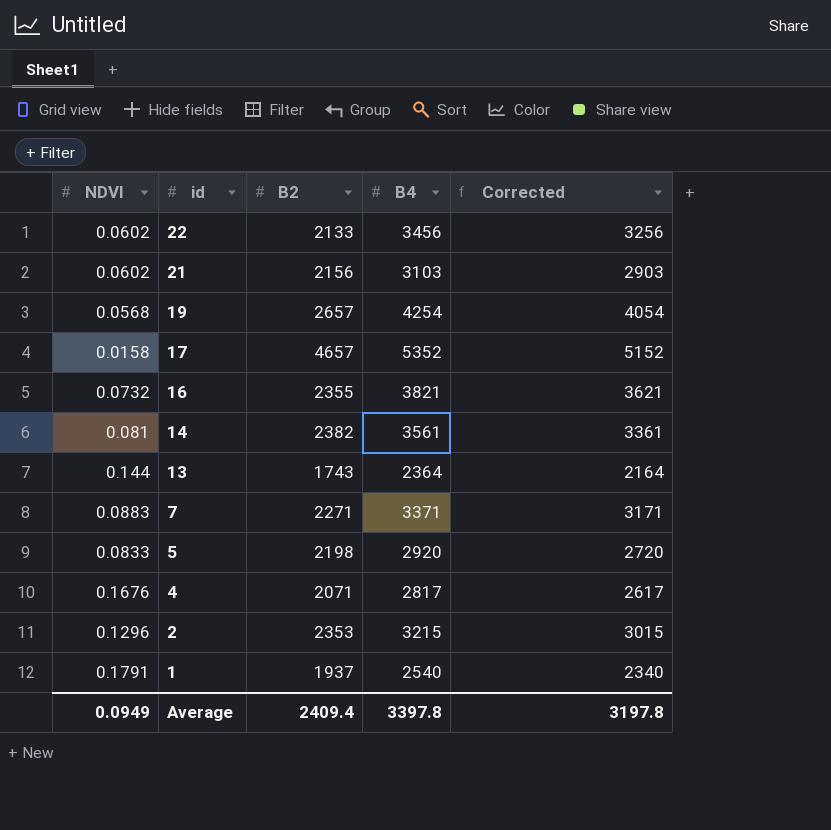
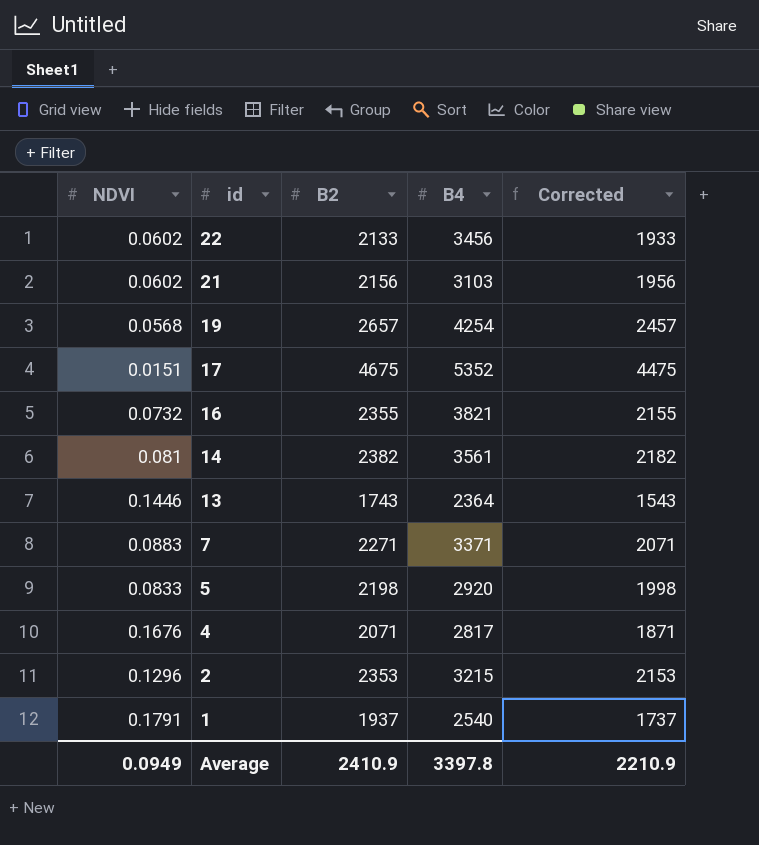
column Corrected | formula: [B4] - 200 -> [B2] - 200
17 | NDVI: 0.0158 -> 0.0151
17 | B2: 4657 -> 4675
13 | NDVI: 0.144 -> 0.1446
Average | B2: 2409.4 -> 2410.9
Average | Corrected: 3197.8 -> 2210.9

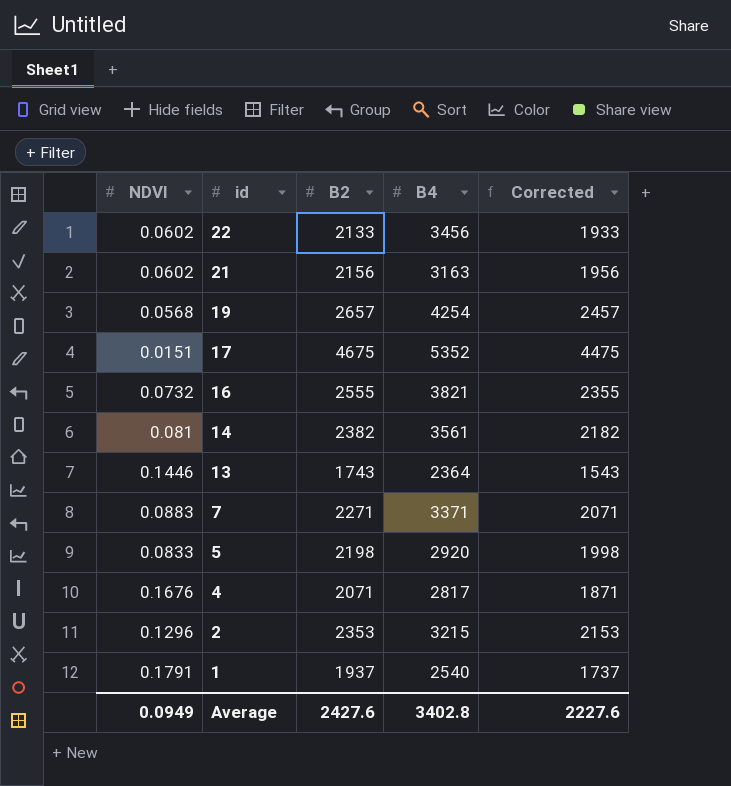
21 | B4: 3103 -> 3163
16 | B2: 2355 -> 2555
16 | Corrected: 2155 -> 2355
Average | B2: 2410.9 -> 2427.6
Average | B4: 3397.8 -> 3402.8
Average | Corrected: 2210.9 -> 2227.6

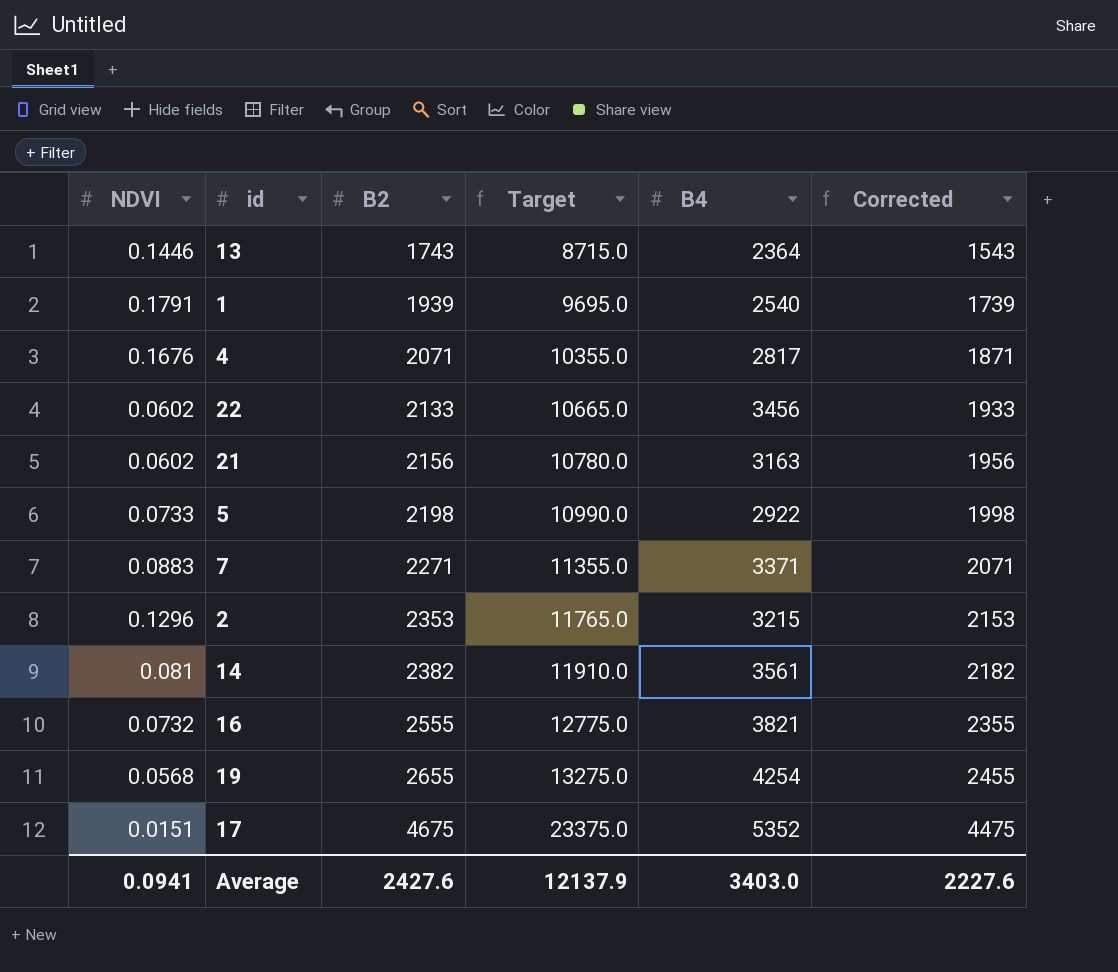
row order: id descending -> B2 ascending
column Target | formula: none -> [B2] * 5
1 | B2: 1937 -> 1939
1 | Corrected: 1737 -> 1739
5 | NDVI: 0.0833 -> 0.0733
5 | B4: 2920 -> 2922
19 | B2: 2657 -> 2655
19 | Corrected: 2457 -> 2455
Average | NDVI: 0.0949 -> 0.0941
Average | B4: 3402.8 -> 3403.0

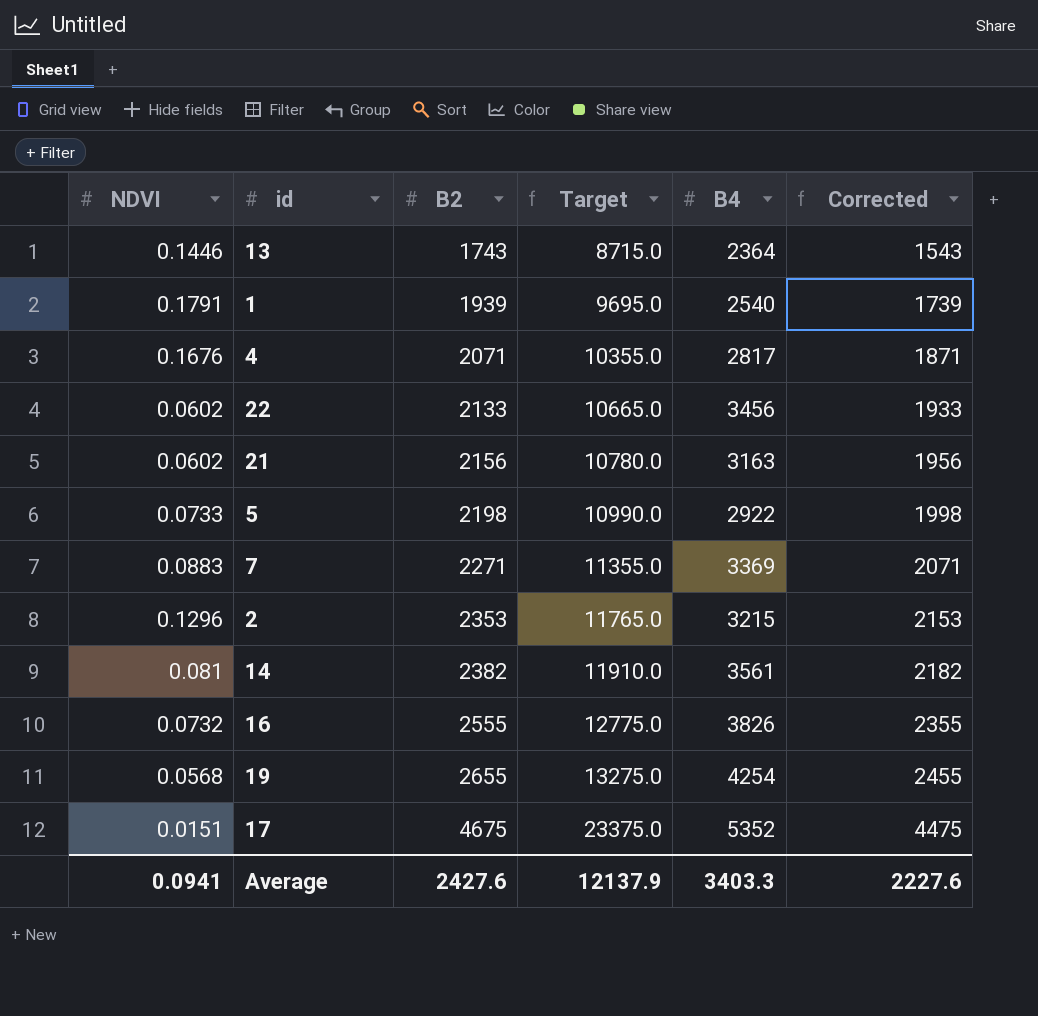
7 | B4: 3371 -> 3369
16 | B4: 3821 -> 3826
Average | B4: 3403.0 -> 3403.3

